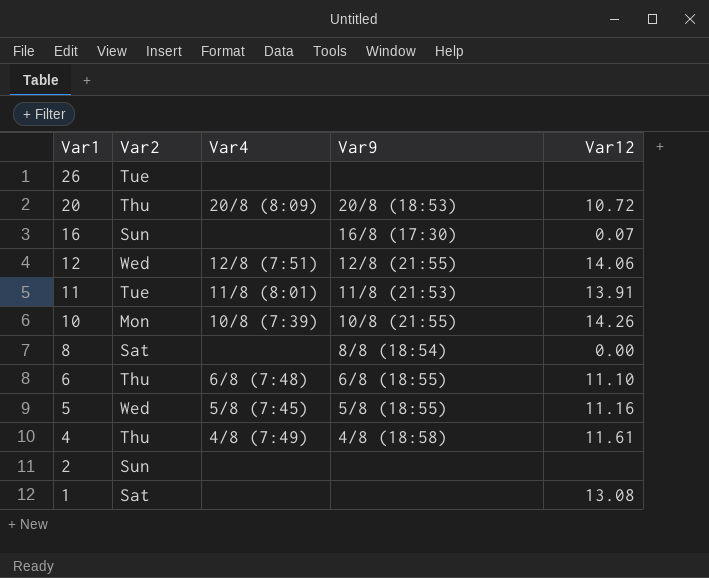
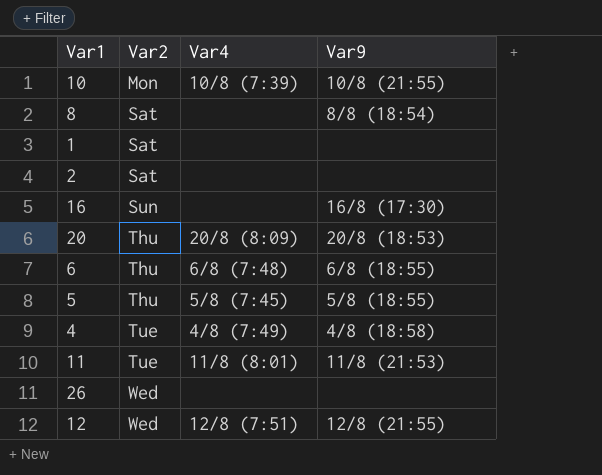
row order: Var1 descending -> Var2 ascending
column Var12 | position: 5 -> none
2 | Var2: Sun -> Sat
5 | Var2: Wed -> Thu
4 | Var2: Thu -> Tue
26 | Var2: Tue -> Wed

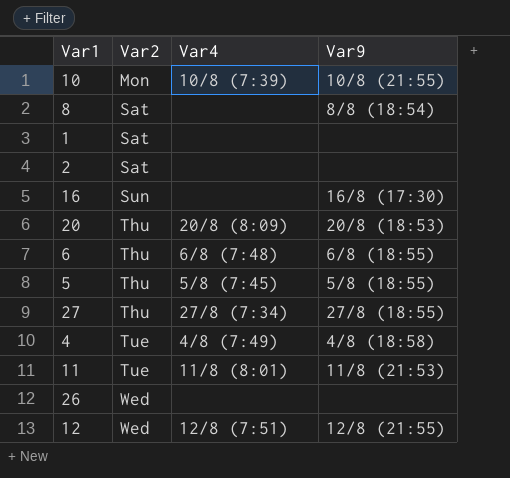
row 27: none -> Thu | 27/8 (7:34) | 27/8 (18:55)

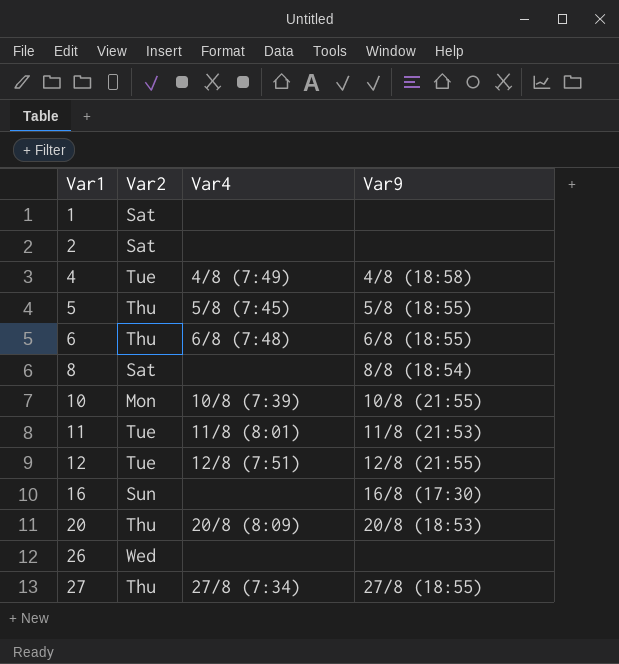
row order: Var2 ascending -> Var1 ascending
12 | Var2: Wed -> Tue

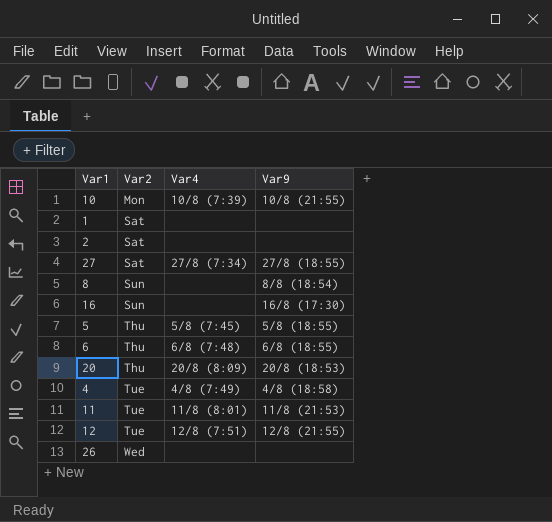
row order: Var1 ascending -> Var2 ascending
27 | Var2: Thu -> Sat
8 | Var2: Sat -> Sun

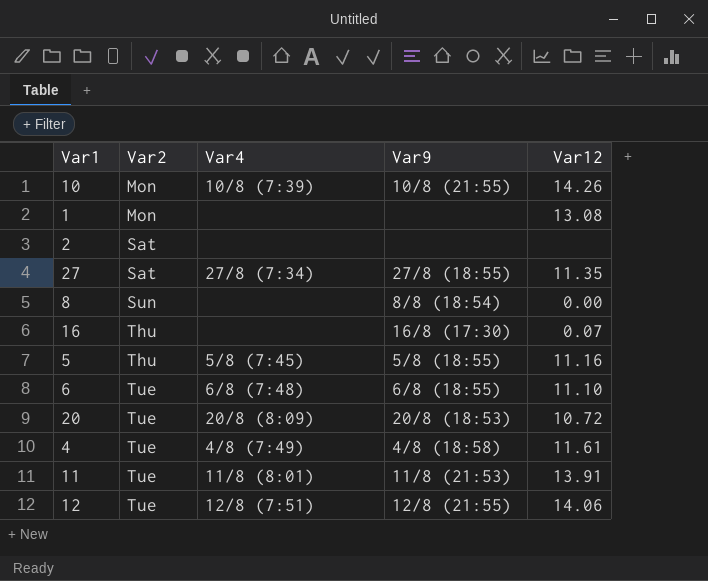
column Var12 | position: none -> 5
row 26: Wed | none | none -> none
1 | Var2: Sat -> Mon
16 | Var2: Sun -> Thu
6 | Var2: Thu -> Tue
20 | Var2: Thu -> Tue

